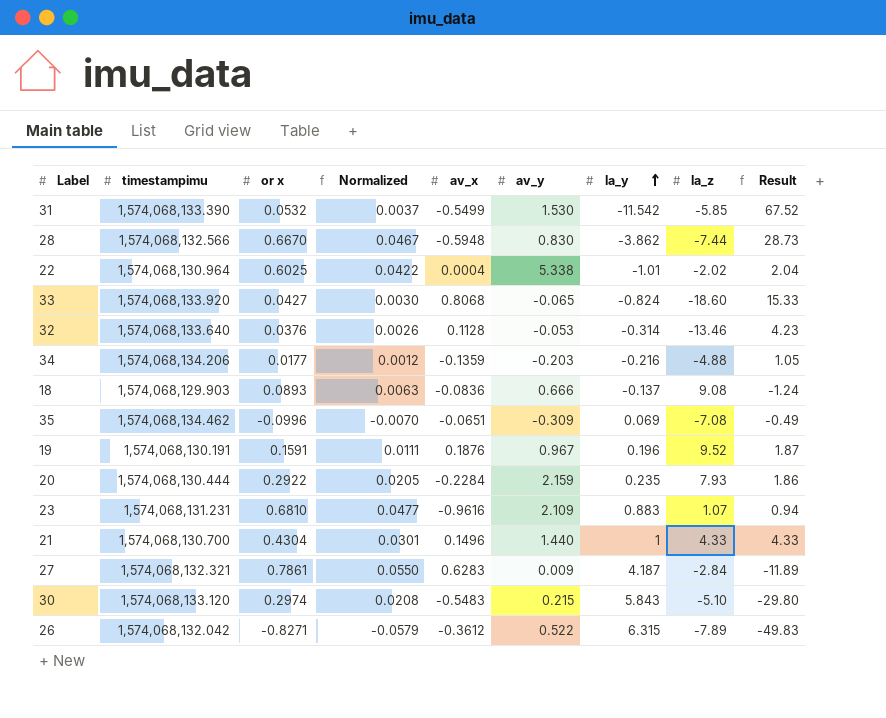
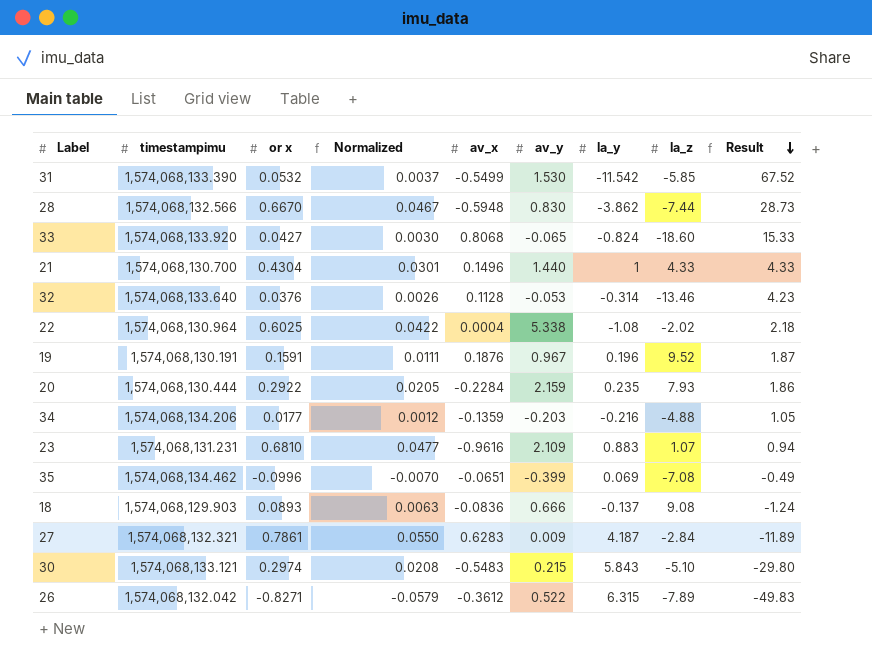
row order: la_y ascending -> Result descending
22 | la_y: -1.01 -> -1.08
22 | Result: 2.04 -> 2.18
35 | av_y: -0.309 -> -0.399
30 | timestampimu: 1,574,068,133.120 -> 1,574,068,133.121

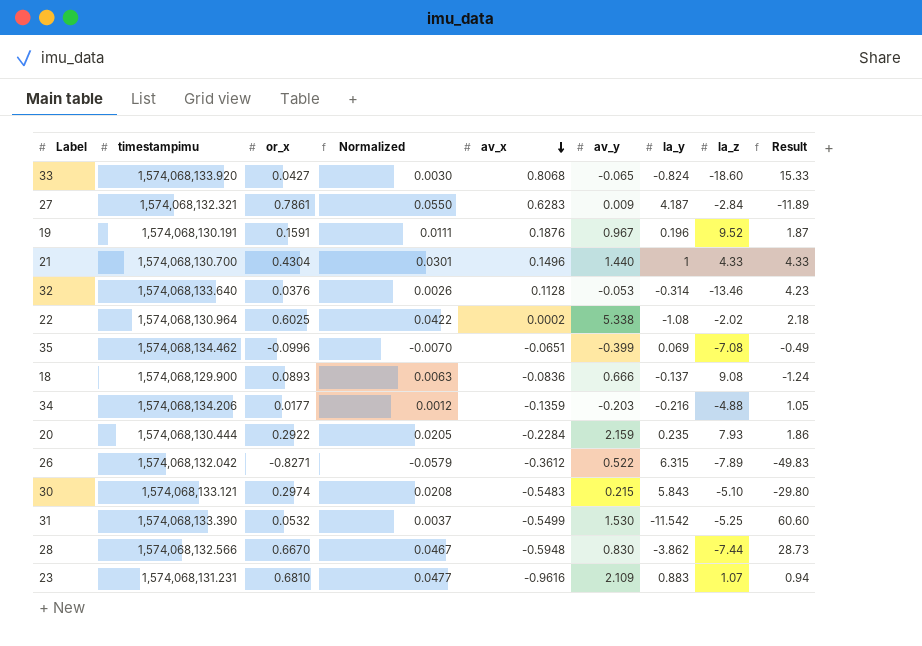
row order: Result descending -> av_x descending
column name: or x -> or_x
22 | av_x: 0.0004 -> 0.0002
18 | timestampimu: 1,574,068,129.903 -> 1,574,068,129.900
31 | la_z: -5.85 -> -5.25
31 | Result: 67.52 -> 60.60

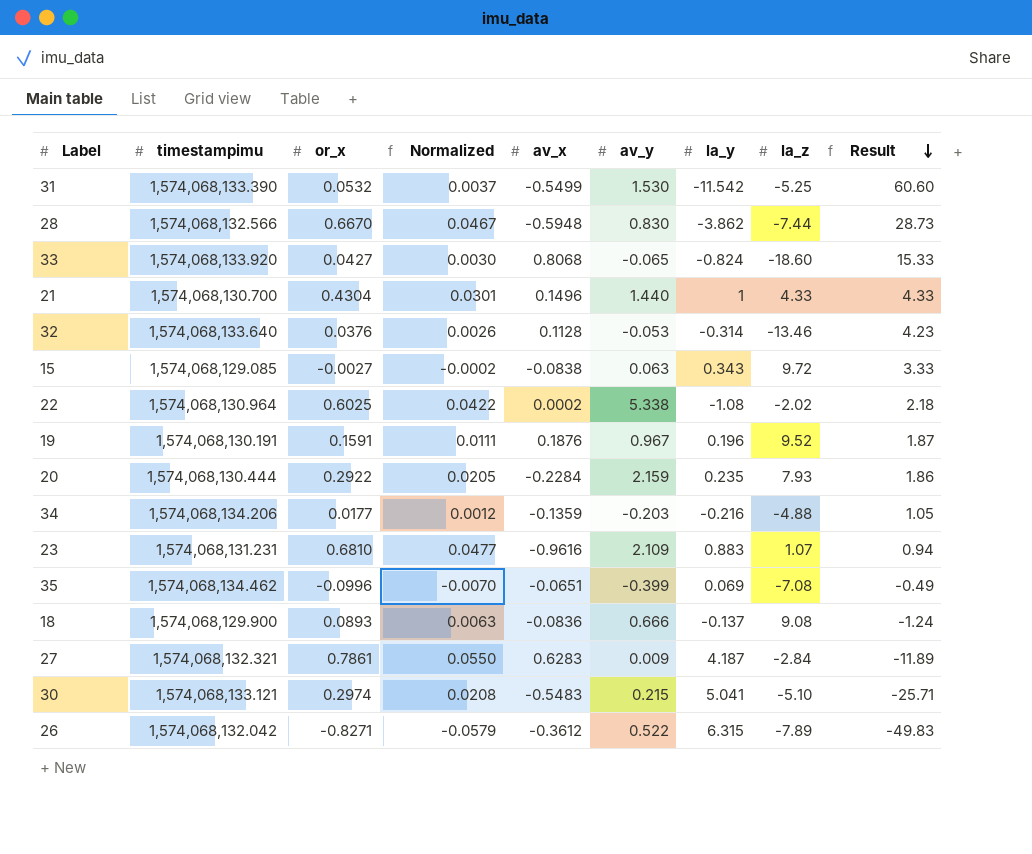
row order: av_x descending -> Result descending
row 15: none -> 1,574,068,129.085 | -0.0027 | -0.0002 | -0.0838 | 0.063 | 0.343 | 9.72 | 3.33
30 | la_y: 5.843 -> 5.041
30 | Result: -29.80 -> -25.71

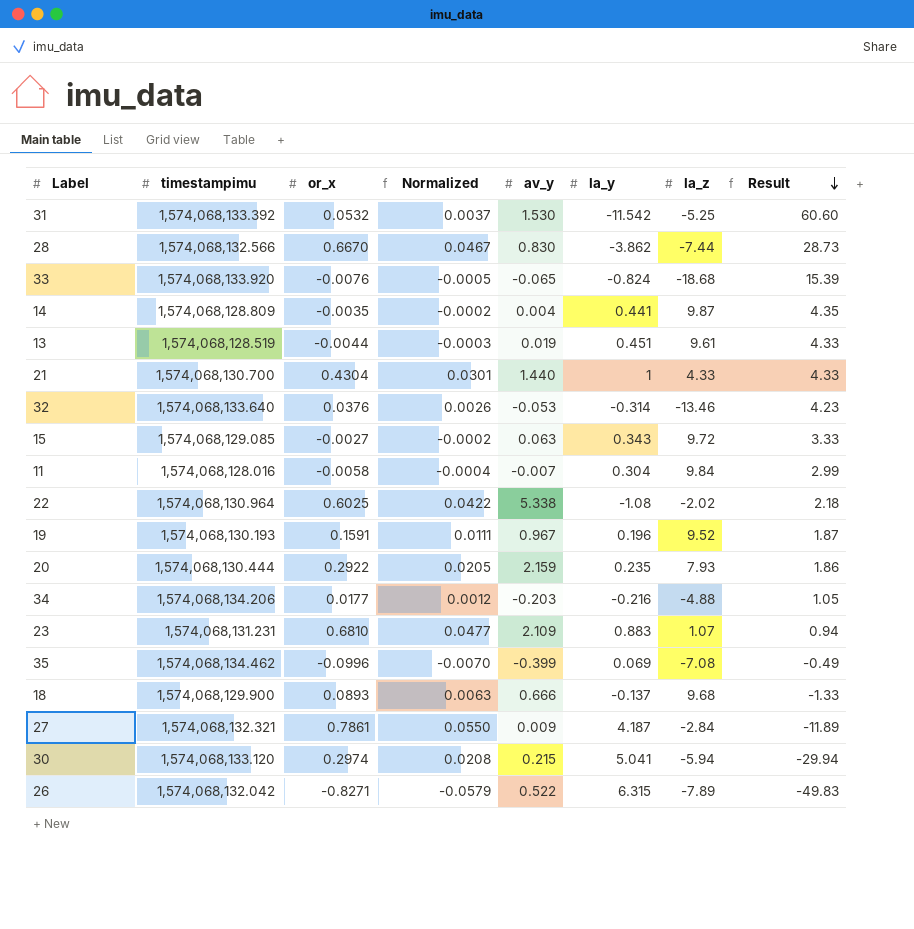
column av_x | position: 5 -> none
31 | timestampimu: 1,574,068,133.390 -> 1,574,068,133.392
33 | or_x: 0.0427 -> -0.0076
33 | Normalized: 0.0030 -> -0.0005
33 | la_z: -18.60 -> -18.68
33 | Result: 15.33 -> 15.39
row 14: none -> 1,574,068,128.809 | -0.0035 | -0.0002 | 0.004 | 0.441 | 9.87 | 4.35
row 13: none -> 1,574,068,128.519 | -0.0044 | -0.0003 | 0.019 | 0.451 | 9.61 | 4.33
row 11: none -> 1,574,068,128.016 | -0.0058 | -0.0004 | -0.007 | 0.304 | 9.84 | 2.99
19 | timestampimu: 1,574,068,130.191 -> 1,574,068,130.193
18 | la_z: 9.08 -> 9.68
18 | Result: -1.24 -> -1.33
30 | timestampimu: 1,574,068,133.121 -> 1,574,068,133.120
30 | la_z: -5.10 -> -5.94
30 | Result: -25.71 -> -29.94

